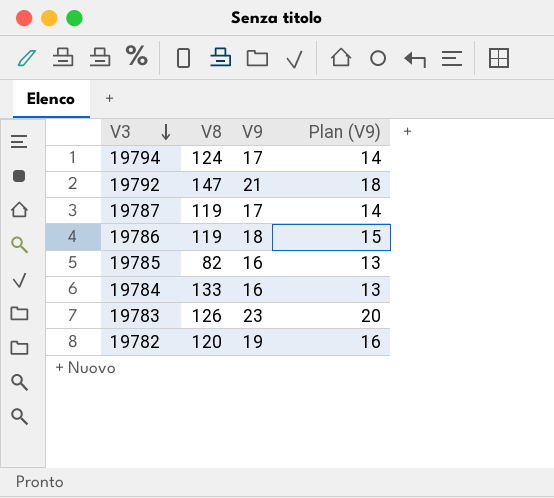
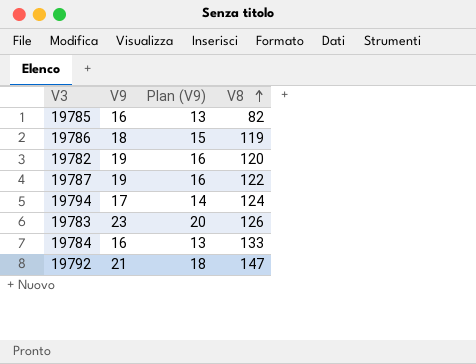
row order: V3 descending -> V8 ascending
column V8 | position: 2 -> 4
19787 | V9: 17 -> 19
19787 | Plan (V9): 14 -> 16
19787 | V8: 119 -> 122

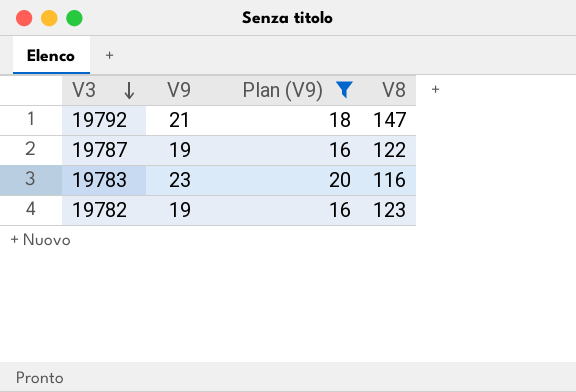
filter: none -> Plan (V9) >= 16
row order: V8 ascending -> V3 descending
19783 | V8: 126 -> 116
19782 | V8: 120 -> 123

